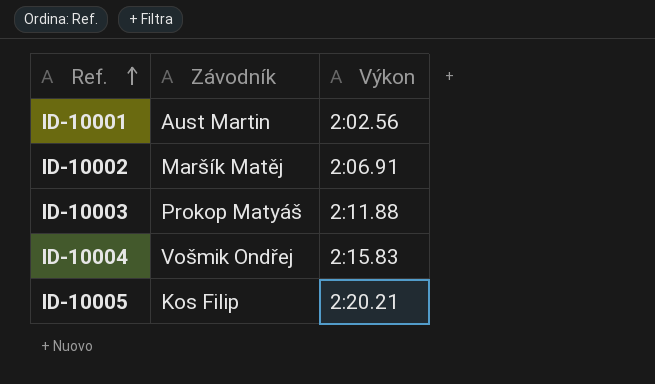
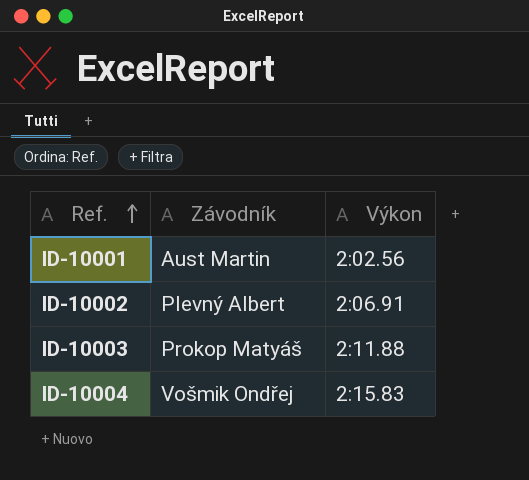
row ID-10005: Kos Filip | 2:20.21 -> none
ID-10002 | Závodník: Maršík Matěj -> Plevný Albert

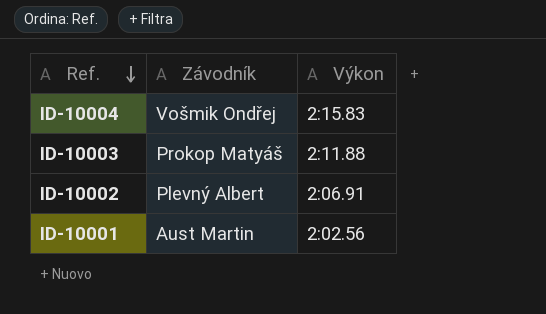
row order: Ref. ascending -> Ref. descending

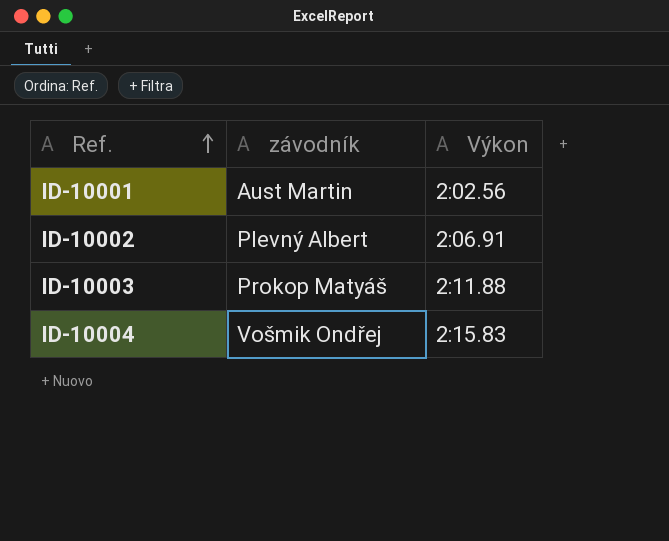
row order: Ref. descending -> Ref. ascending
column name: Závodník -> závodník

